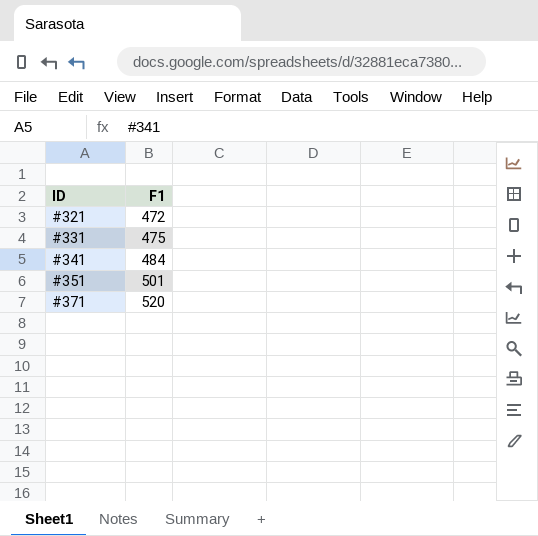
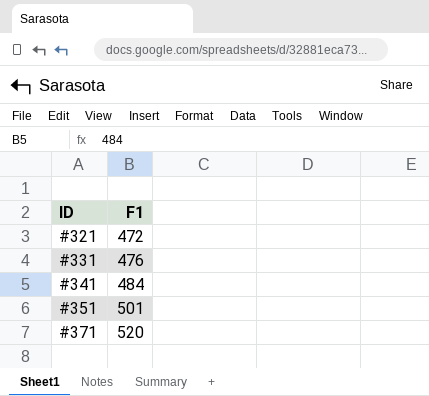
#331 | F1: 475 -> 476

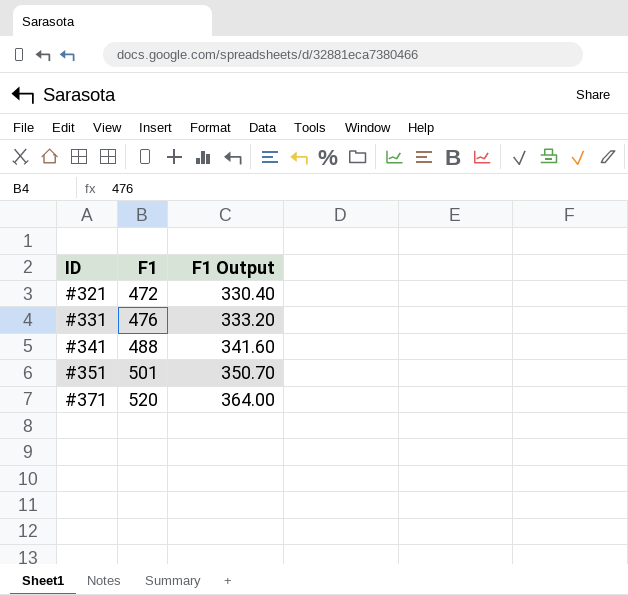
column F1 Output | formula: none -> [F1] * 0.7
#341 | F1: 484 -> 488

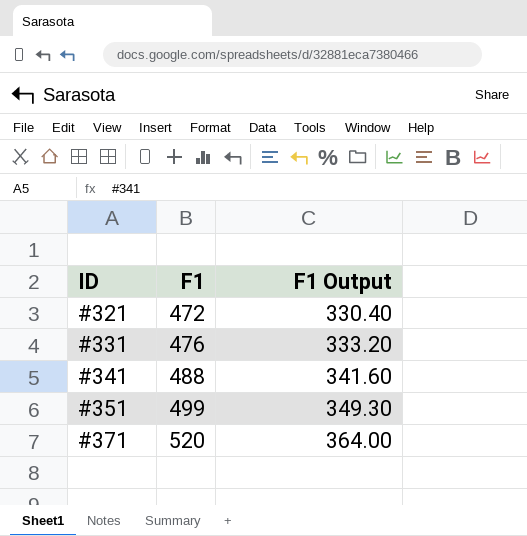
#351 | F1: 501 -> 499
#351 | F1 Output: 350.70 -> 349.30

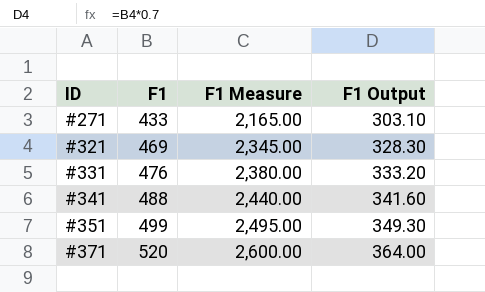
column F1 Measure | formula: none -> [F1] * 5
row #271: none -> 433 | 2,165.00 | 303.10
#321 | F1: 472 -> 469
#321 | F1 Output: 330.40 -> 328.30

